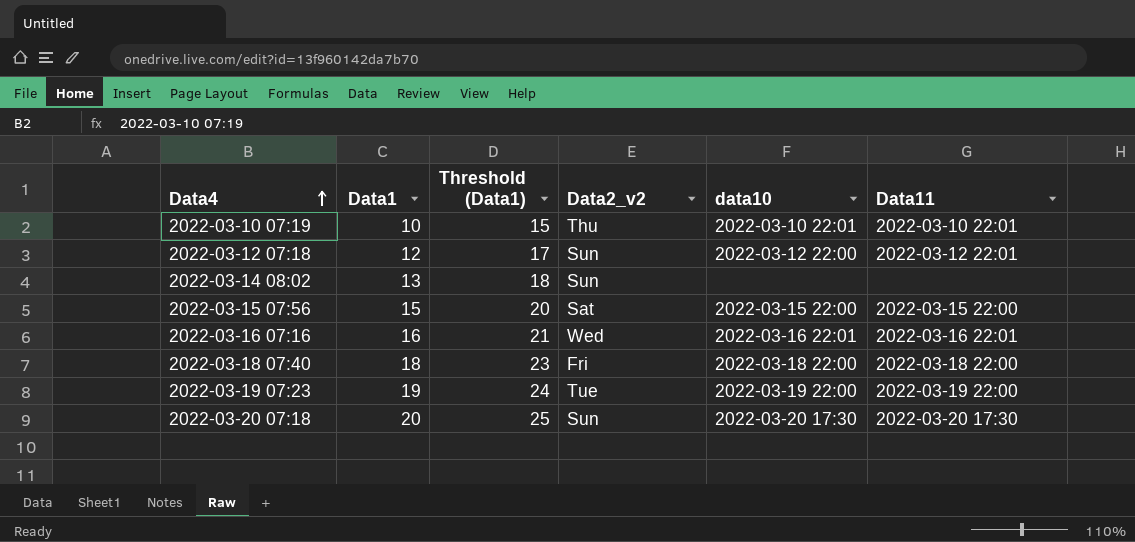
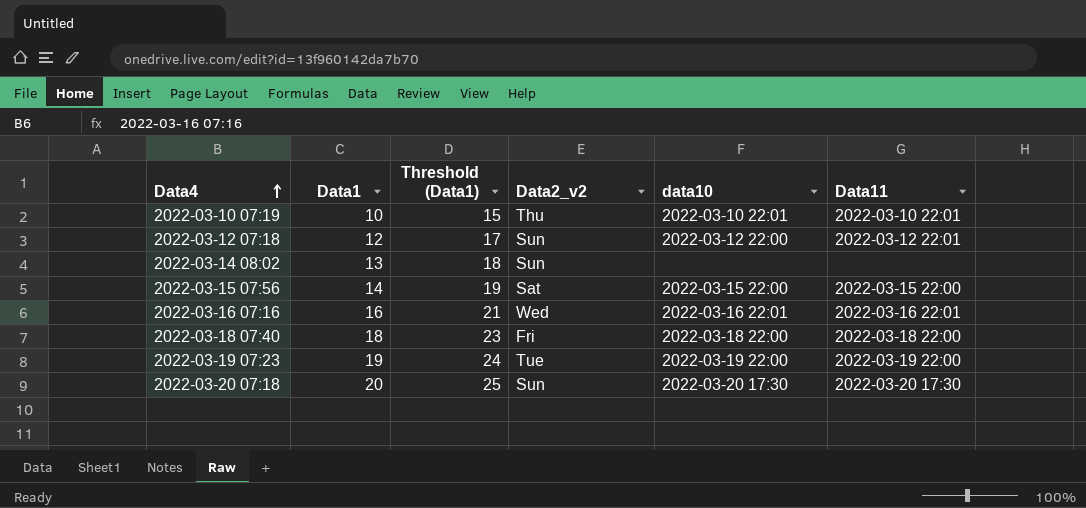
2022-03-15 07:56 | Data1: 15 -> 14
2022-03-15 07:56 | Threshold (Data1): 20 -> 19

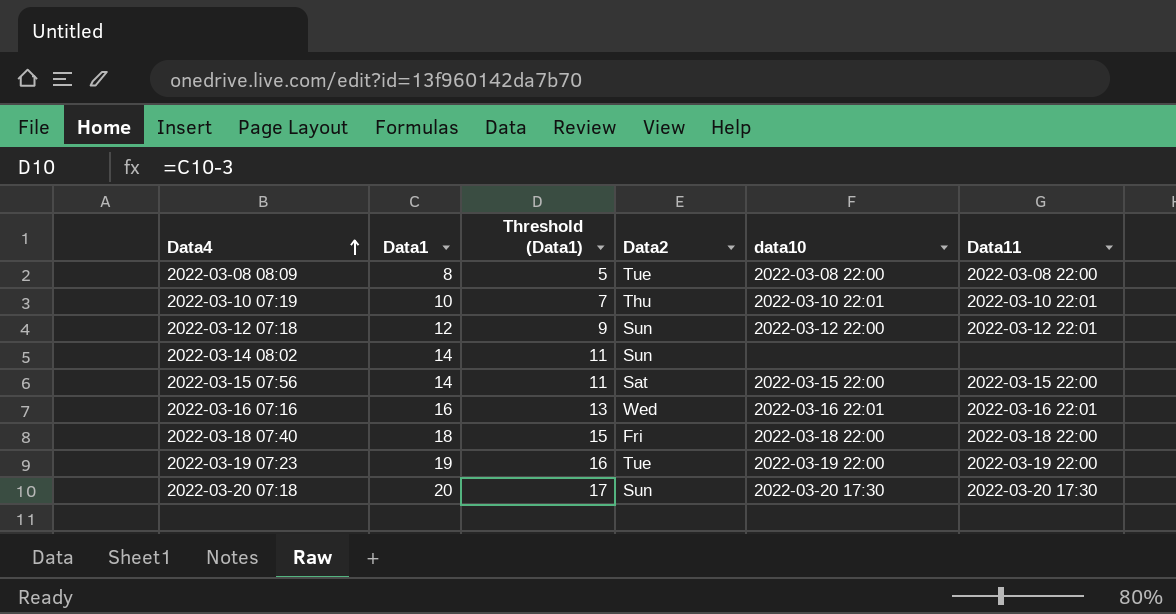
column Threshold (Data1) | formula: [Data1] + 5 -> [Data1] - 3
column name: Data2_v2 -> Data2
row 2022-03-08 08:09: none -> 8 | 5 | Tue | 2022-03-08 22:00 | 2022-03-08 22:00
2022-03-14 08:02 | Data1: 13 -> 14

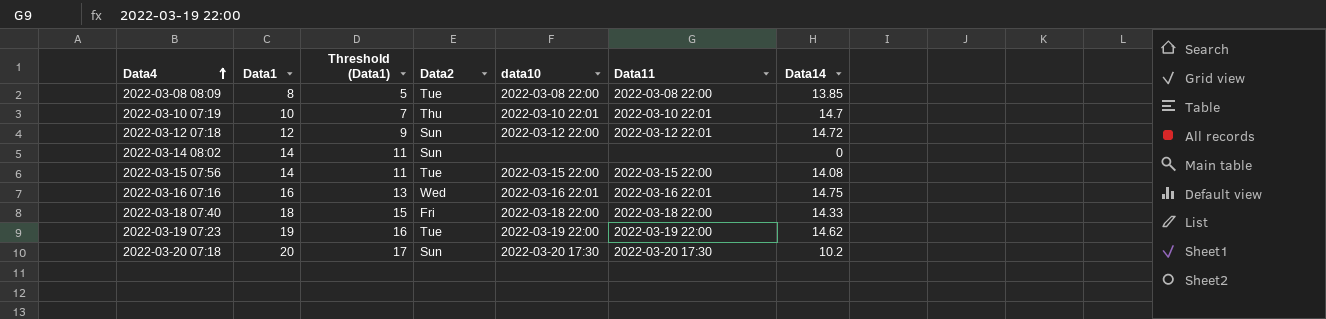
column Data14 | position: none -> 7
2022-03-15 07:56 | Data2: Sat -> Tue

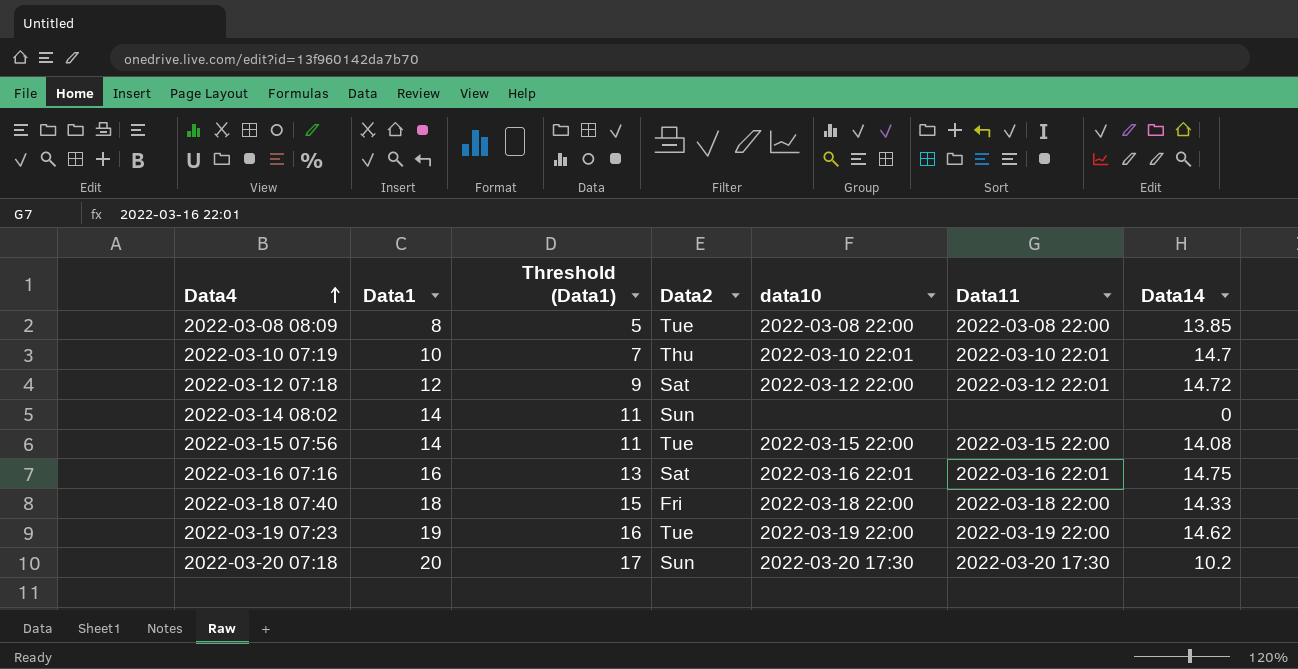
2022-03-12 07:18 | Data2: Sun -> Sat
2022-03-16 07:16 | Data2: Wed -> Sat

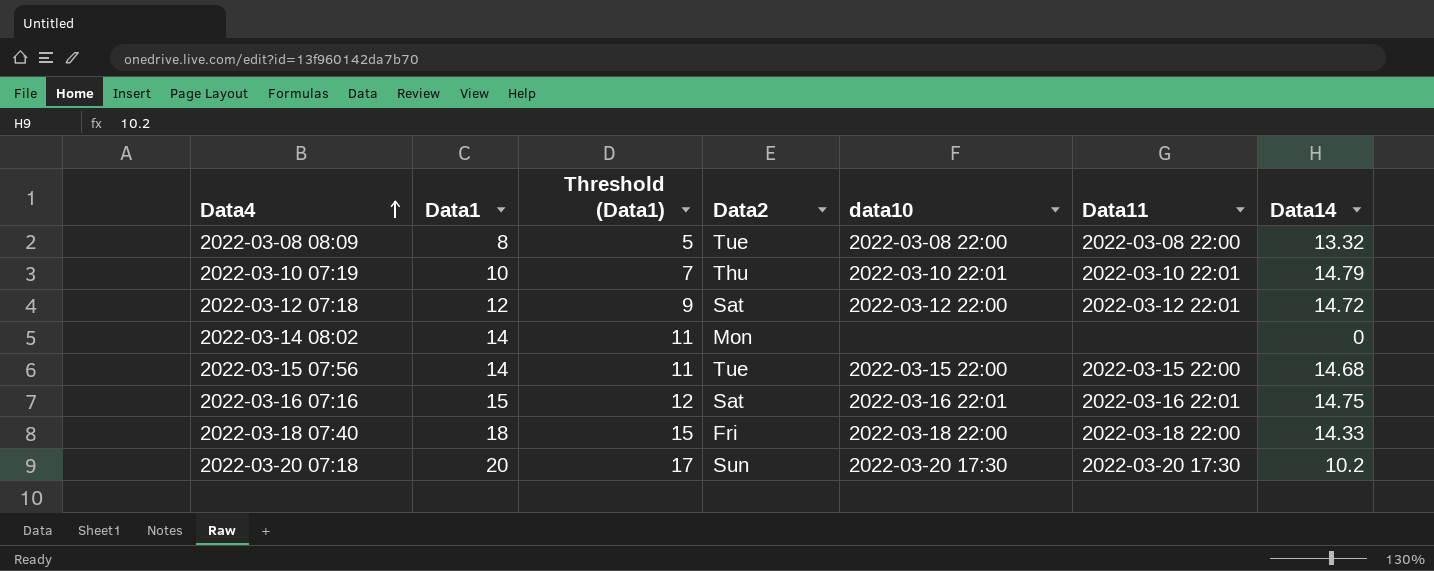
row 2022-03-19 07:23: 19 | 16 | Tue | 2022-03-19 22:00 | 2022-03-19 22:00 | 14.62 -> none
2022-03-08 08:09 | Data14: 13.85 -> 13.32
2022-03-10 07:19 | Data14: 14.7 -> 14.79
2022-03-14 08:02 | Data2: Sun -> Mon
2022-03-15 07:56 | Data14: 14.08 -> 14.68
2022-03-16 07:16 | Data1: 16 -> 15
2022-03-16 07:16 | Threshold (Data1): 13 -> 12

